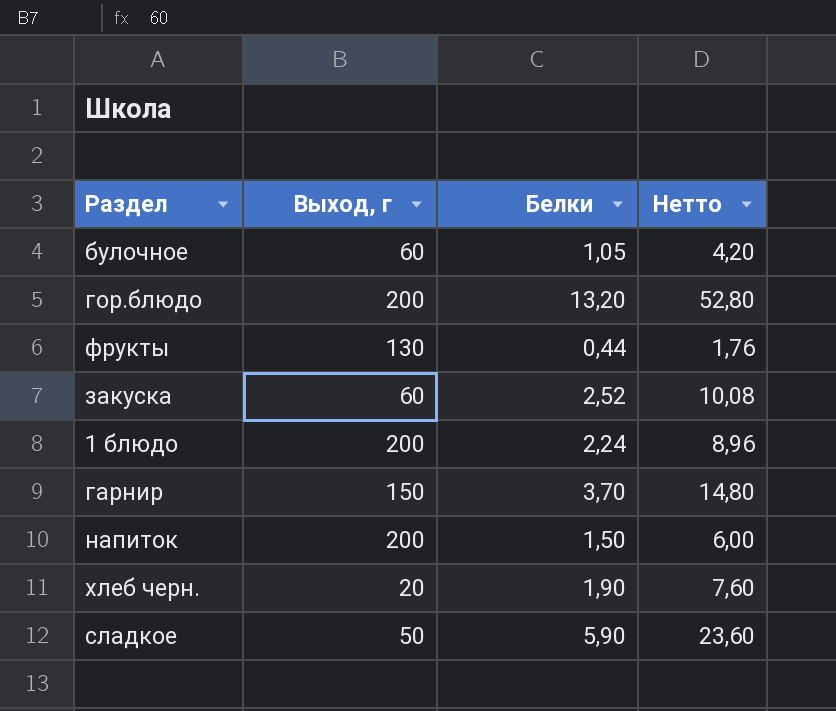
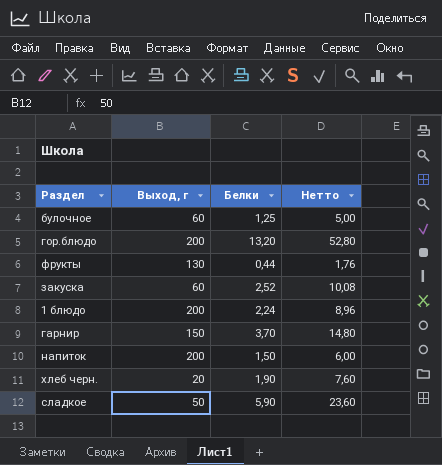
булочное | Белки: 1,05 -> 1,25
булочное | Нетто: 4,20 -> 5,00

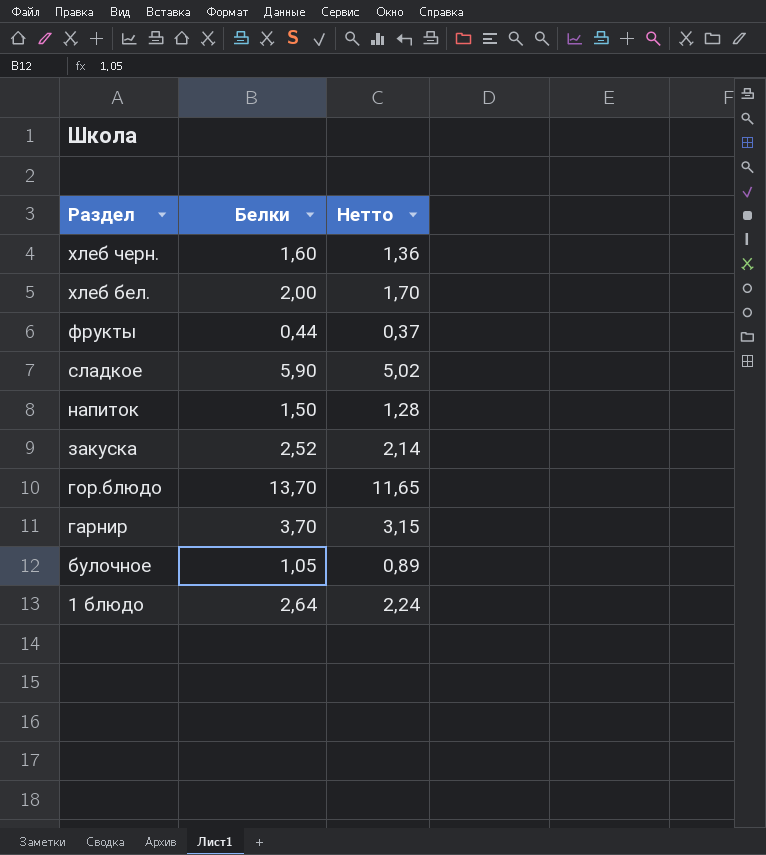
row order: none -> Раздел descending
column Выход, г | position: 2 -> none
column Нетто | formula: [Белки] * 4 -> [Белки] * 0,85
хлеб черн. | Белки: 1,90 -> 1,60
row хлеб бел.: none -> 2,00 | 1,70
гор.блюдо | Белки: 13,20 -> 13,70
булочное | Белки: 1,25 -> 1,05
1 блюдо | Белки: 2,24 -> 2,64

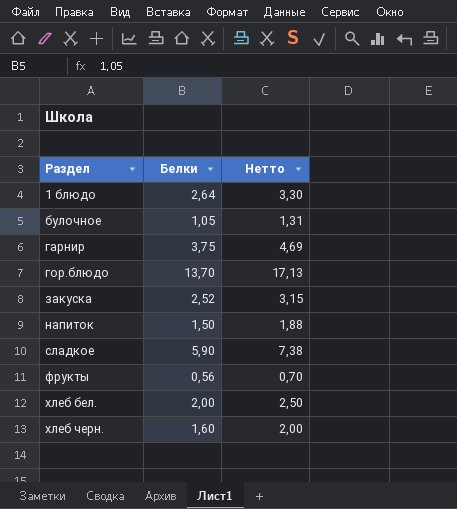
row order: Раздел descending -> Раздел ascending
column Нетто | formula: [Белки] * 0,85 -> [Белки] * 1,25
гарнир | Белки: 3,70 -> 3,75
фрукты | Белки: 0,44 -> 0,56

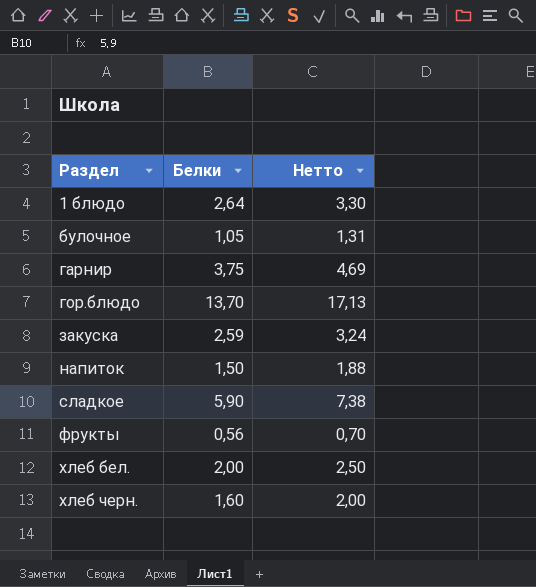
закуска | Белки: 2,52 -> 2,59
закуска | Нетто: 3,15 -> 3,24

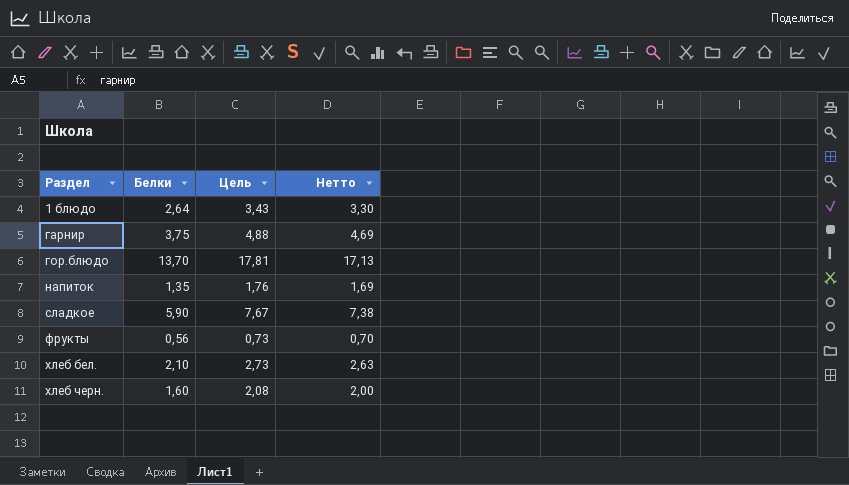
column Цель | formula: none -> [Белки] * 1,3
row булочное: 1,05 | 1,31 -> none
row закуска: 2,59 | 3,24 -> none
напиток | Белки: 1,50 -> 1,35
напиток | Нетто: 1,88 -> 1,69
хлеб бел. | Белки: 2,00 -> 2,10
хлеб бел. | Нетто: 2,50 -> 2,63

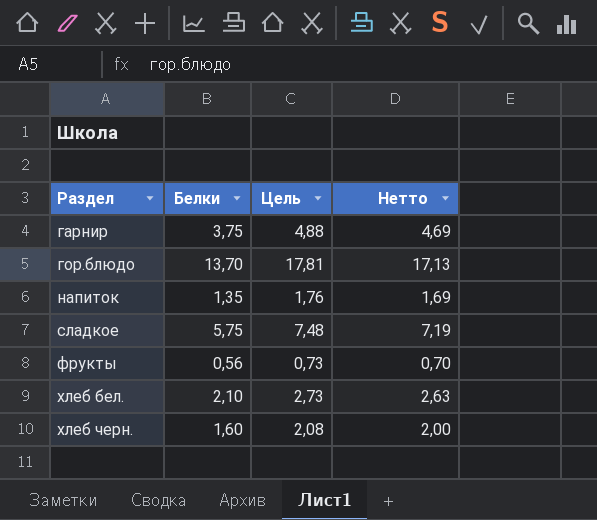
row 1 блюдо: 2,64 | 3,43 | 3,30 -> none
сладкое | Белки: 5,90 -> 5,75
сладкое | Цель: 7,67 -> 7,48
сладкое | Нетто: 7,38 -> 7,19

